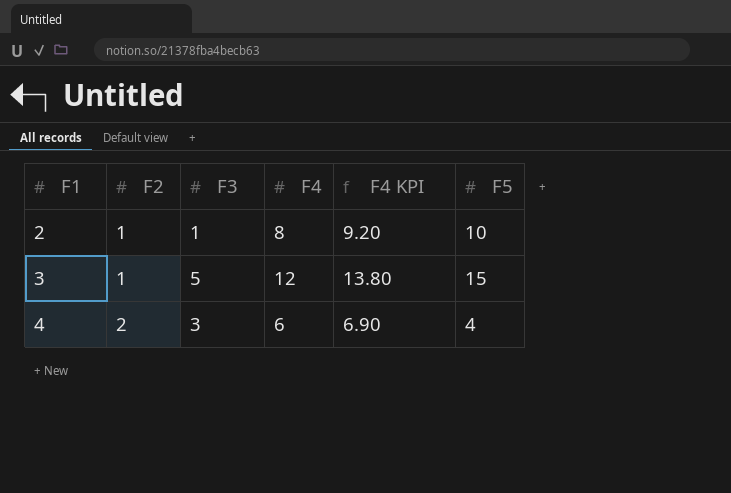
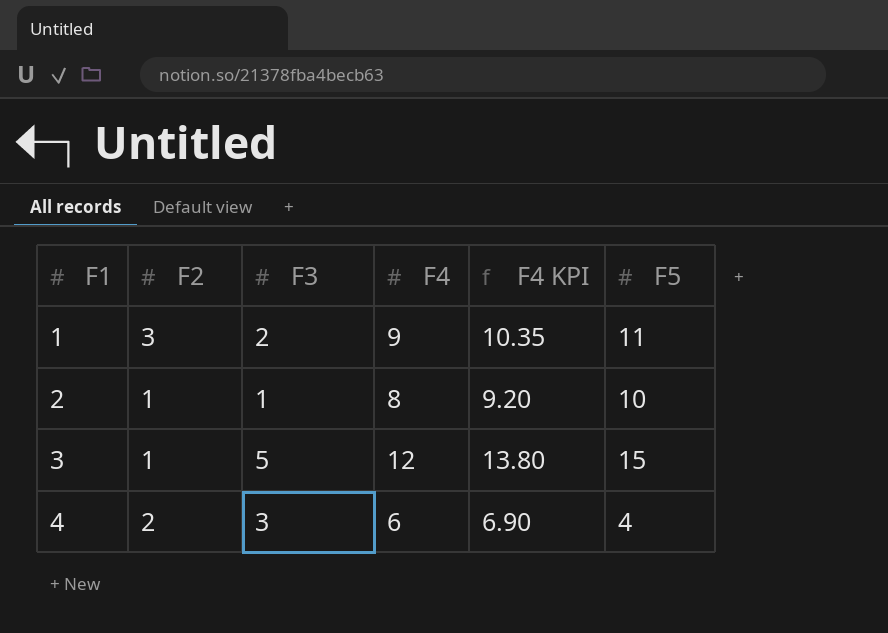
row 1: none -> 3 | 2 | 9 | 10.35 | 11

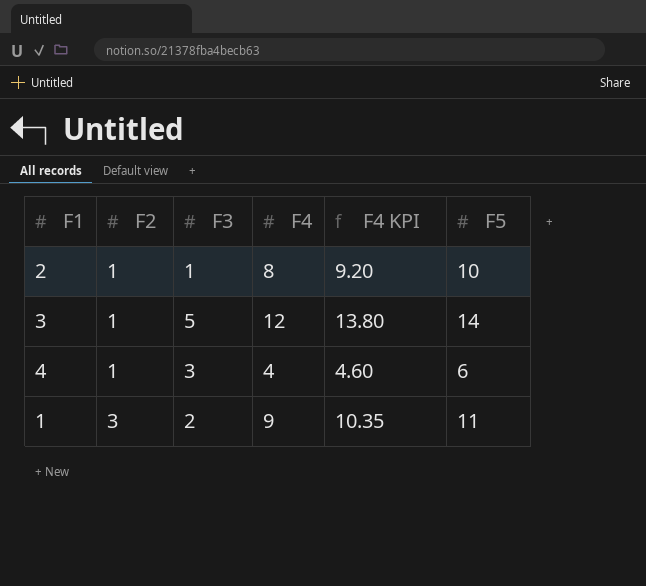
row order: F1 ascending -> F2 ascending
3 | F5: 15 -> 14
4 | F2: 2 -> 1
4 | F4: 6 -> 4
4 | F4 KPI: 6.90 -> 4.60
4 | F5: 4 -> 6

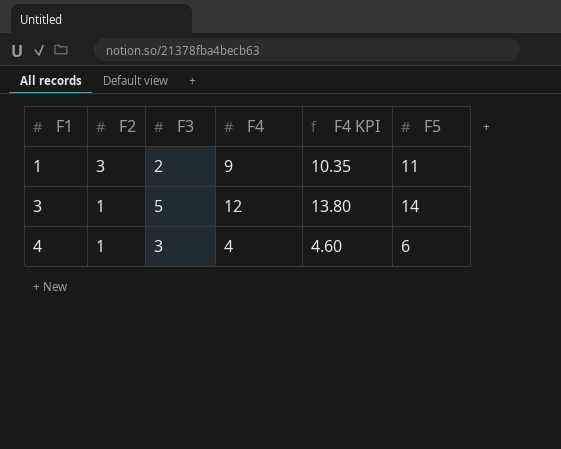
row order: F2 ascending -> F1 ascending
row 2: 1 | 1 | 8 | 9.20 | 10 -> none

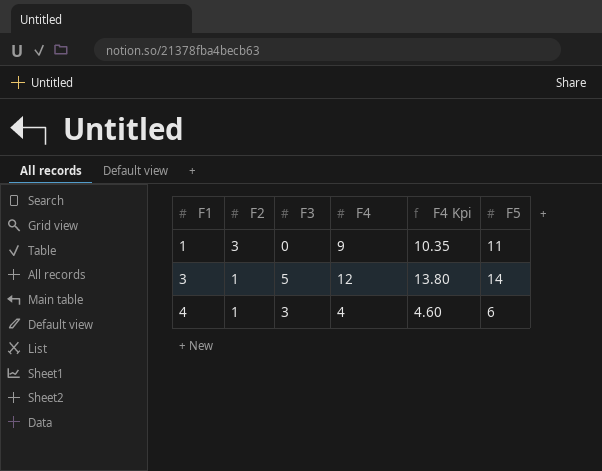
column name: F4 KPI -> F4 Kpi
1 | F3: 2 -> 0

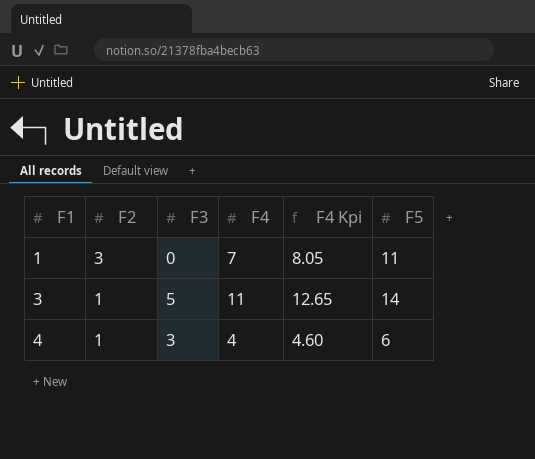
1 | F4: 9 -> 7
1 | F4 Kpi: 10.35 -> 8.05
3 | F4: 12 -> 11
3 | F4 Kpi: 13.80 -> 12.65

